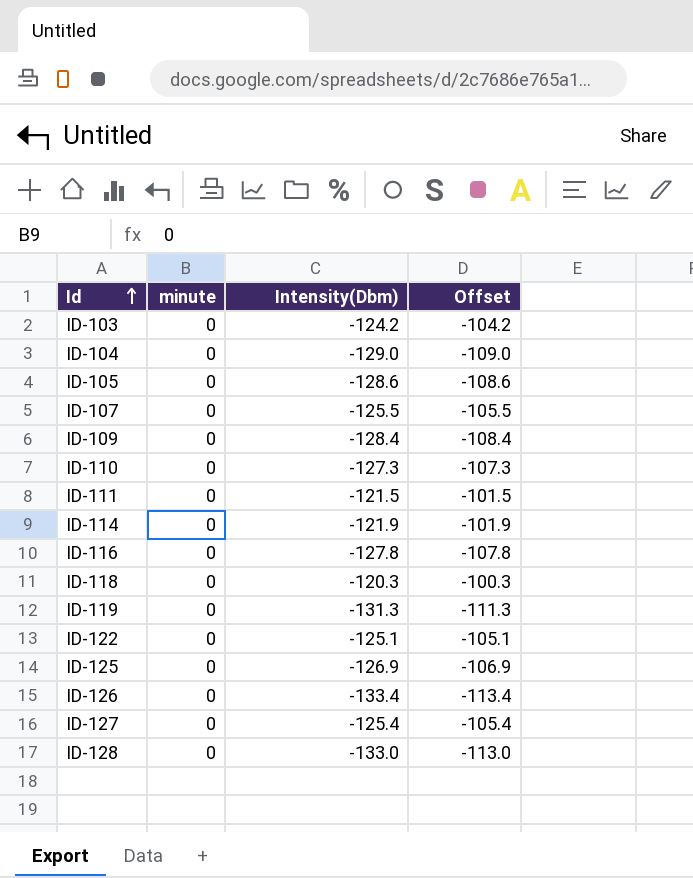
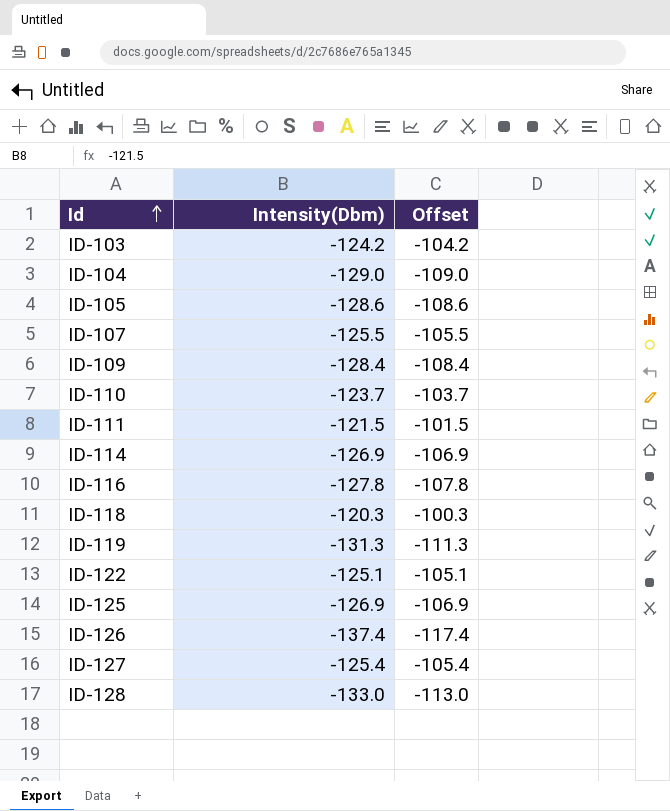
column minute | position: 2 -> none
ID-110 | Intensity(Dbm): -127.3 -> -123.7
ID-110 | Offset: -107.3 -> -103.7
ID-114 | Intensity(Dbm): -121.9 -> -126.9
ID-114 | Offset: -101.9 -> -106.9
ID-126 | Intensity(Dbm): -133.4 -> -137.4
ID-126 | Offset: -113.4 -> -117.4

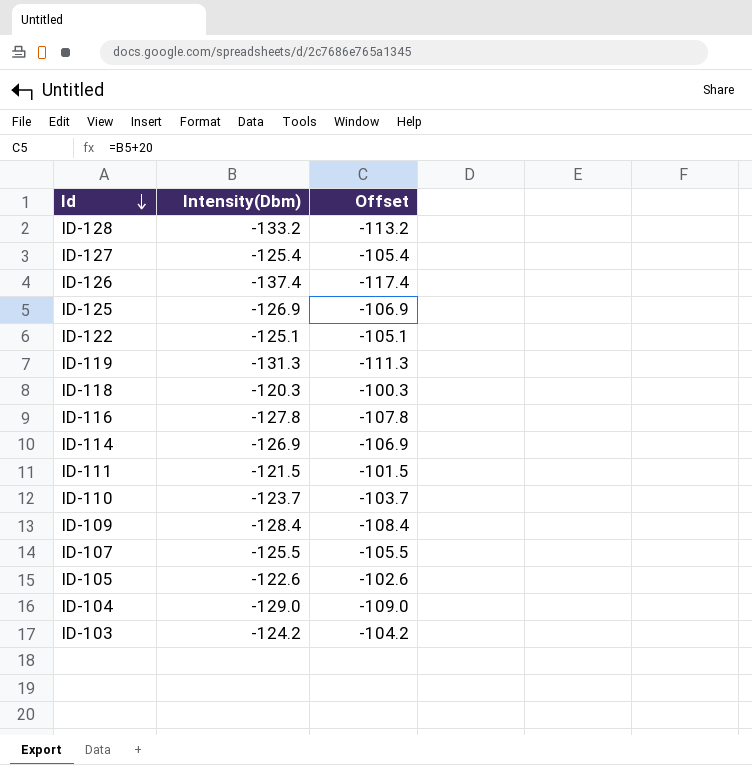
row order: Id ascending -> Id descending
ID-128 | Intensity(Dbm): -133.0 -> -133.2
ID-128 | Offset: -113.0 -> -113.2
ID-105 | Intensity(Dbm): -128.6 -> -122.6
ID-105 | Offset: -108.6 -> -102.6

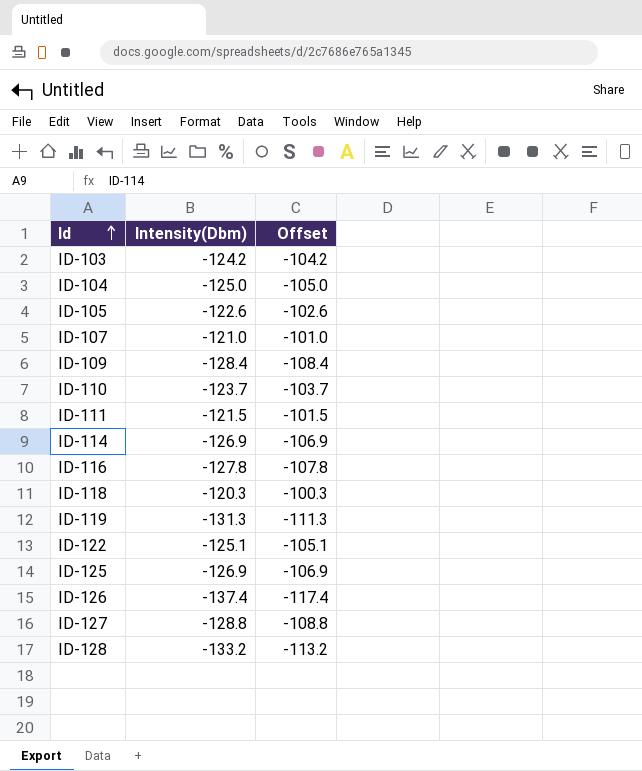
row order: Id descending -> Id ascending
ID-104 | Intensity(Dbm): -129.0 -> -125.0
ID-104 | Offset: -109.0 -> -105.0
ID-107 | Intensity(Dbm): -125.5 -> -121.0
ID-107 | Offset: -105.5 -> -101.0
ID-127 | Intensity(Dbm): -125.4 -> -128.8
ID-127 | Offset: -105.4 -> -108.8

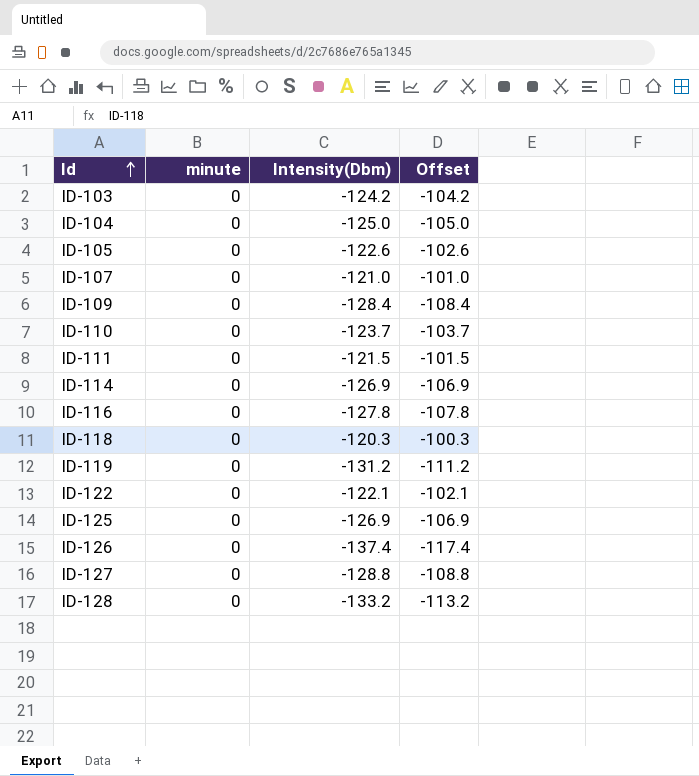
column minute | position: none -> 2
ID-119 | Intensity(Dbm): -131.3 -> -131.2
ID-119 | Offset: -111.3 -> -111.2
ID-122 | Intensity(Dbm): -125.1 -> -122.1
ID-122 | Offset: -105.1 -> -102.1

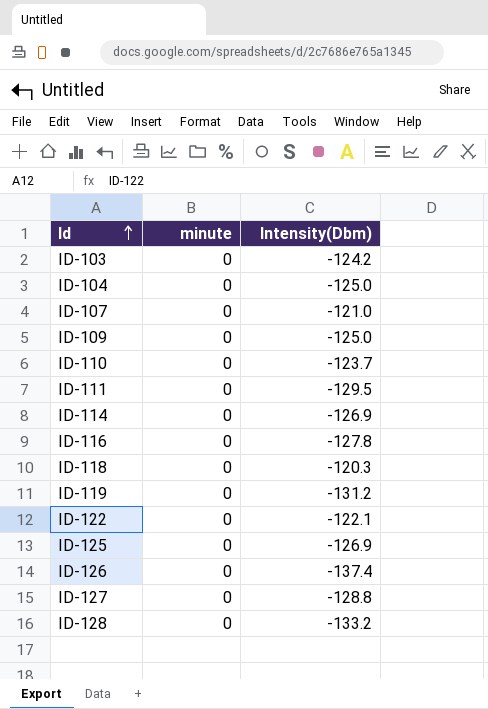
column Offset | formula: [Intensity(Dbm)] + 20 -> none
row ID-105: 0 | -122.6 | -102.6 -> none
ID-109 | Intensity(Dbm): -128.4 -> -125.0
ID-111 | Intensity(Dbm): -121.5 -> -129.5

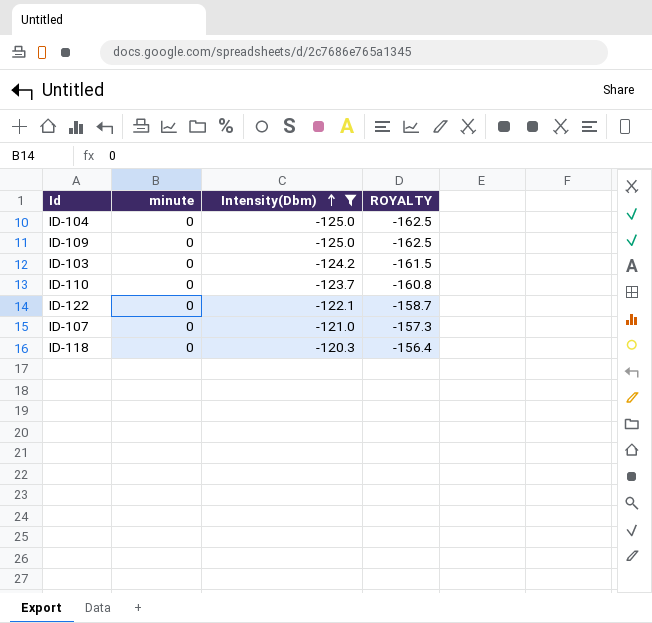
filter: none -> Intensity(Dbm) >= -125.0
row order: Id ascending -> Intensity(Dbm) ascending
column ROYALTY | formula: none -> [Intensity(Dbm)] * 1.3

